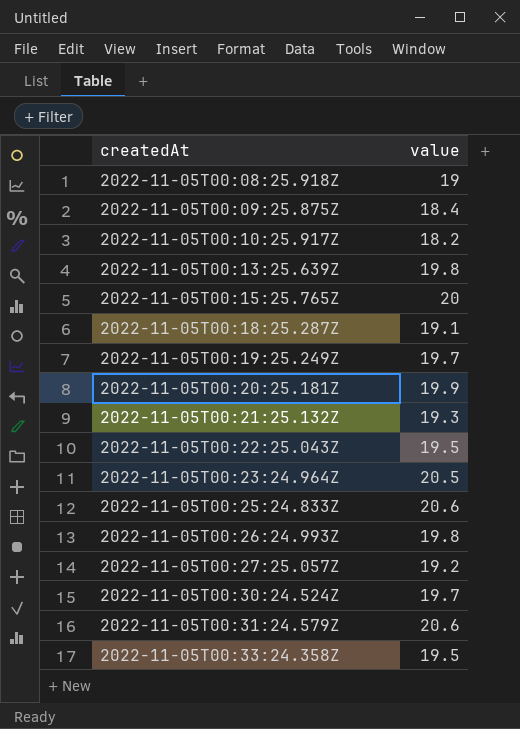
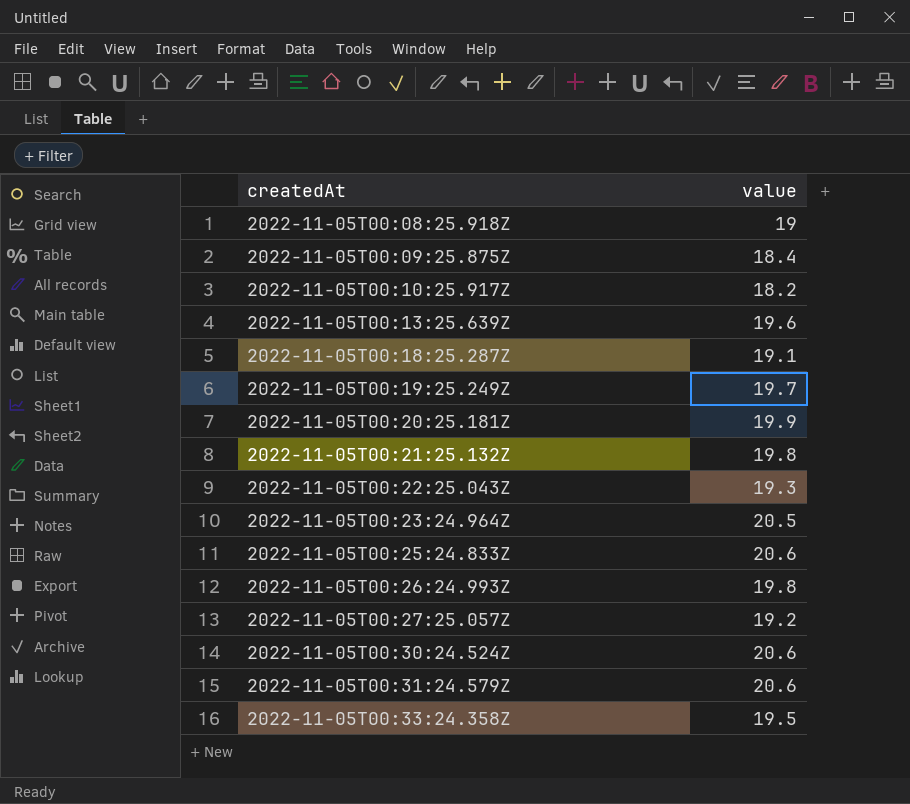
row 2022-11-05T00:15:25.765Z: 20 -> none
2022-11-05T00:13:25.639Z | value: 19.8 -> 19.6
2022-11-05T00:21:25.132Z | value: 19.3 -> 19.8
2022-11-05T00:22:25.043Z | value: 19.5 -> 19.3
2022-11-05T00:30:24.524Z | value: 19.7 -> 20.6

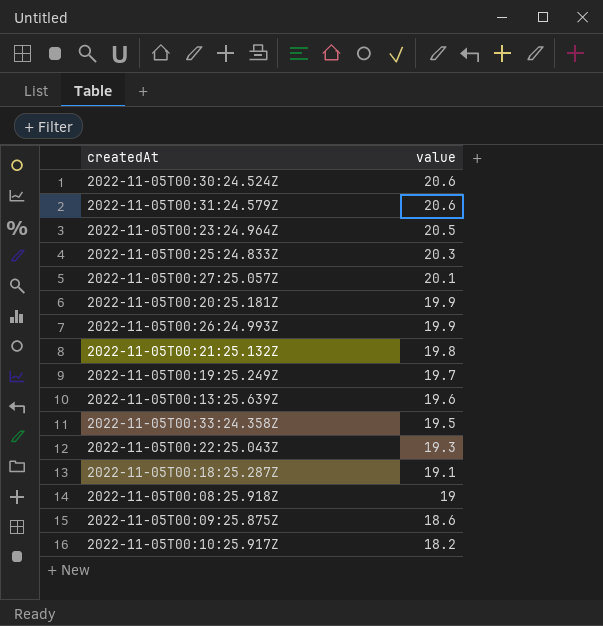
row order: createdAt ascending -> value descending
2022-11-05T00:25:24.833Z | value: 20.6 -> 20.3
2022-11-05T00:27:25.057Z | value: 19.2 -> 20.1
2022-11-05T00:26:24.993Z | value: 19.8 -> 19.9
2022-11-05T00:09:25.875Z | value: 18.4 -> 18.6

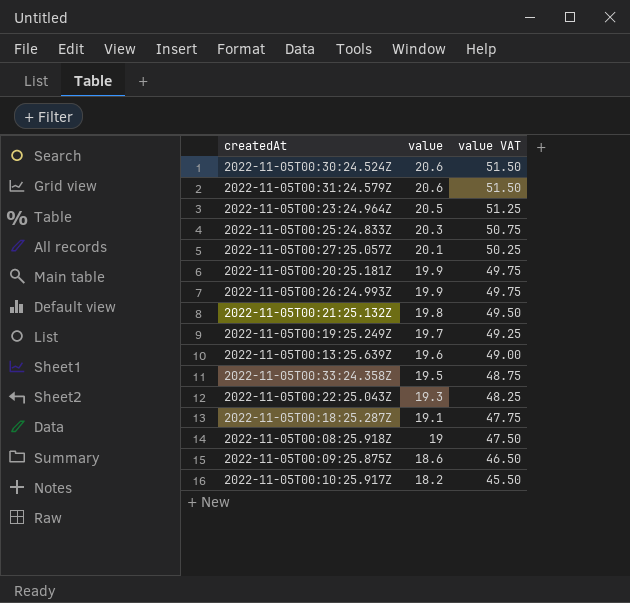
column value VAT | formula: none -> [value] * 2.5

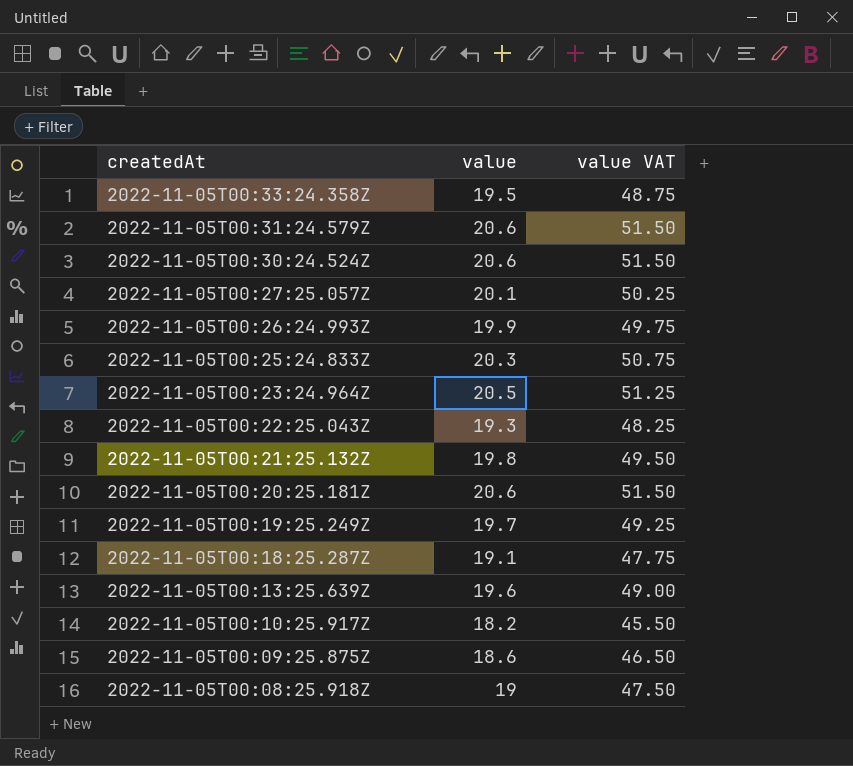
row order: value descending -> createdAt descending
2022-11-05T00:20:25.181Z | value: 19.9 -> 20.6
2022-11-05T00:20:25.181Z | value VAT: 49.75 -> 51.50

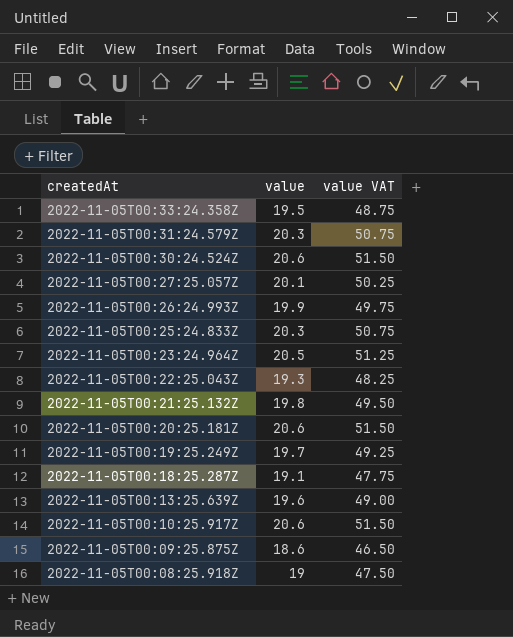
2022-11-05T00:31:24.579Z | value: 20.6 -> 20.3
2022-11-05T00:31:24.579Z | value VAT: 51.50 -> 50.75
2022-11-05T00:10:25.917Z | value: 18.2 -> 20.6
2022-11-05T00:10:25.917Z | value VAT: 45.50 -> 51.50

